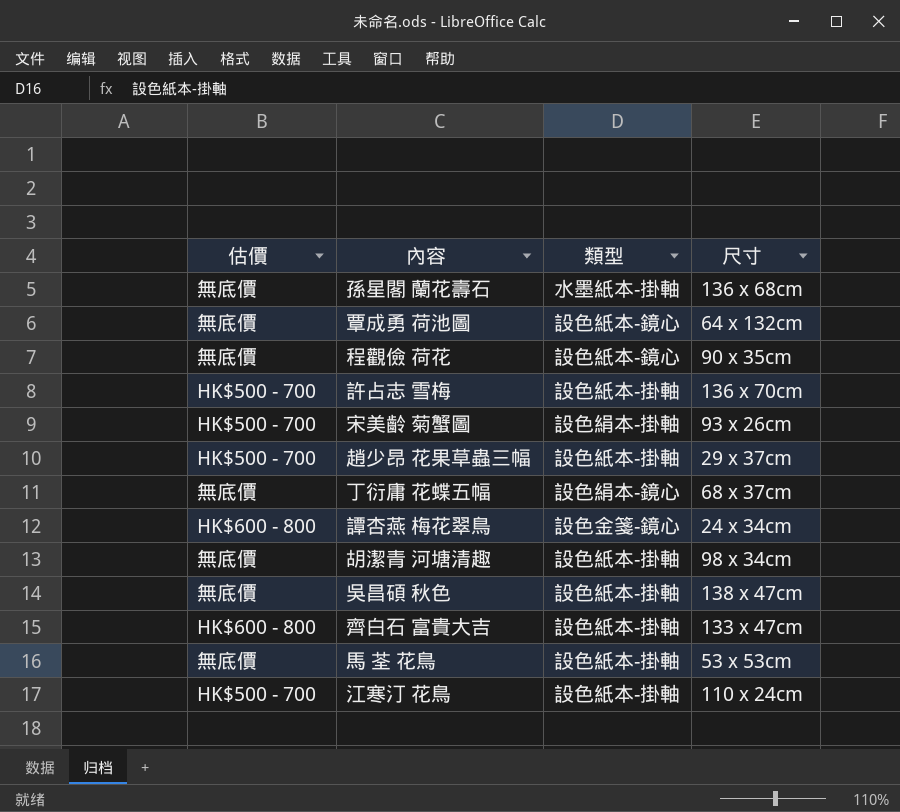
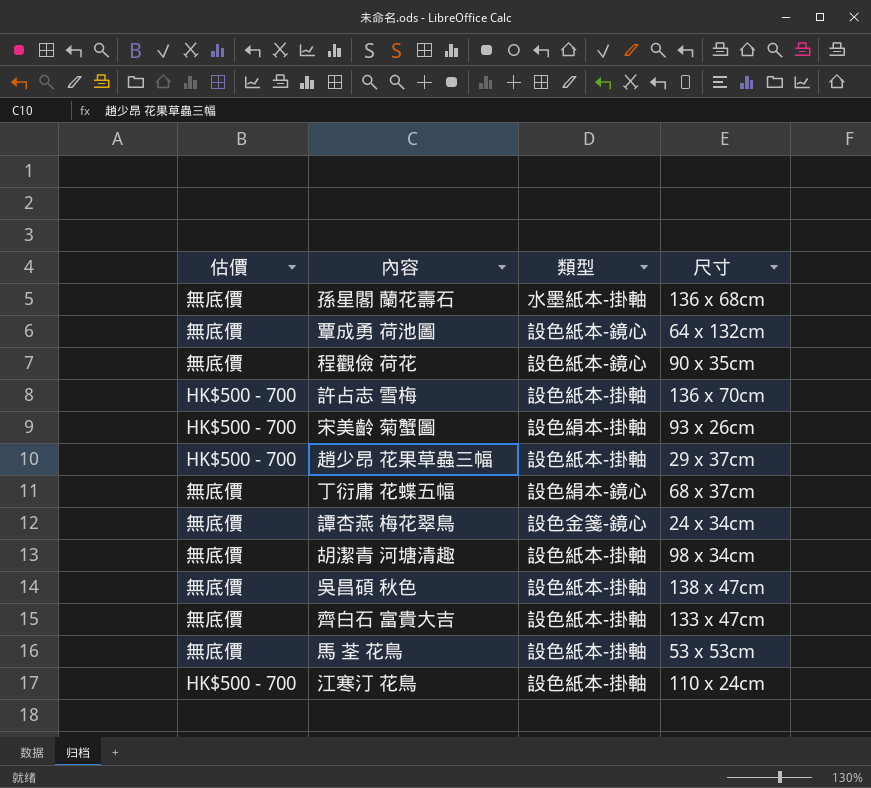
譚杏燕 梅花翠鳥 | 估價: HK$600 - 800 -> 無底價
齊白石 富貴大吉 | 估價: HK$600 - 800 -> 無底價

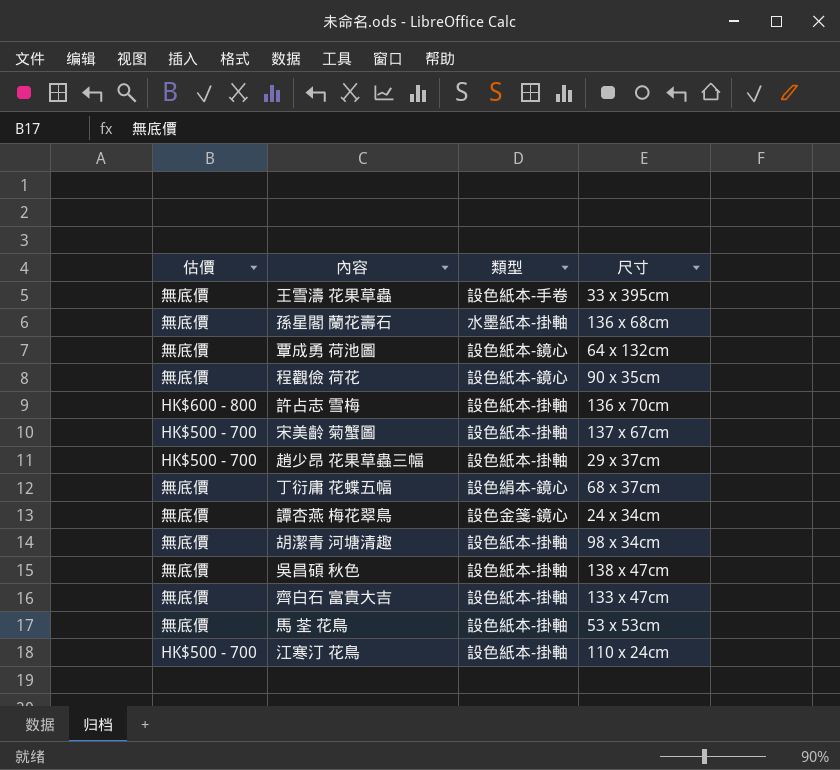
row 王雪濤 花果草蟲: none -> 無底價 | 設色紙本-手卷 | 33 x 395cm
許占志 雪梅 | 估價: HK$500 - 700 -> HK$600 - 800
宋美齡 菊蟹圖 | 類型: 設色絹本-掛軸 -> 設色紙本-掛軸
宋美齡 菊蟹圖 | 尺寸: 93 x 26cm -> 137 x 67cm

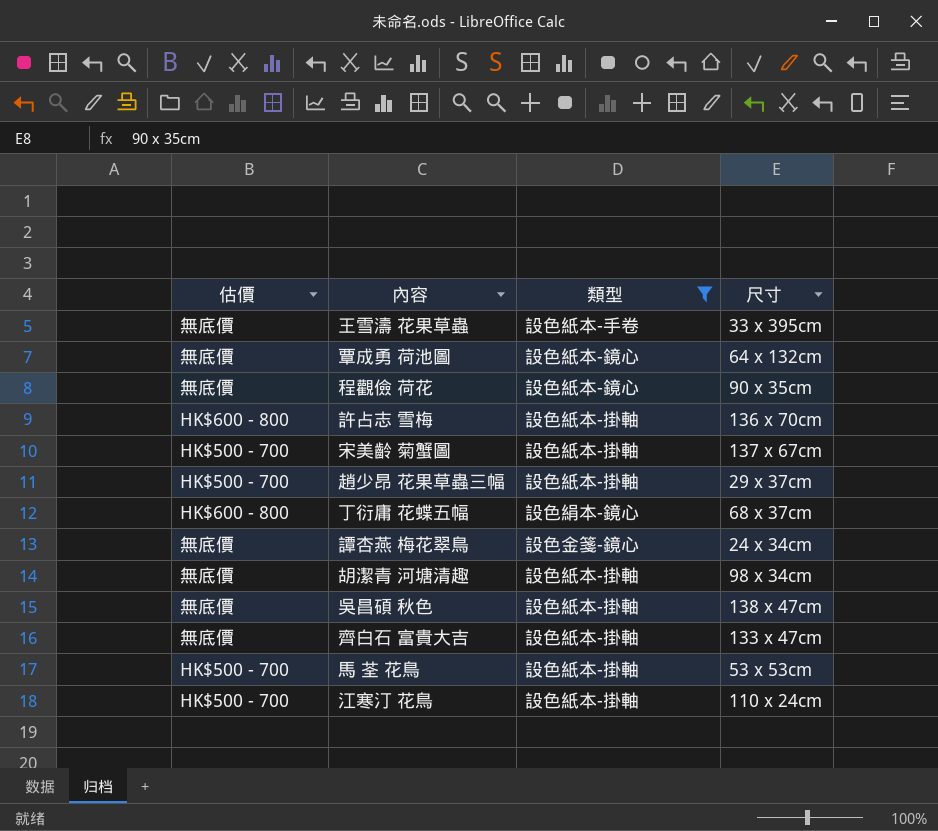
filter: none -> 類型 != 水墨紙本-掛軸
丁衍庸 花蝶五幅 | 估價: 無底價 -> HK$600 - 800
馬 荃 花鳥 | 估價: 無底價 -> HK$500 - 700

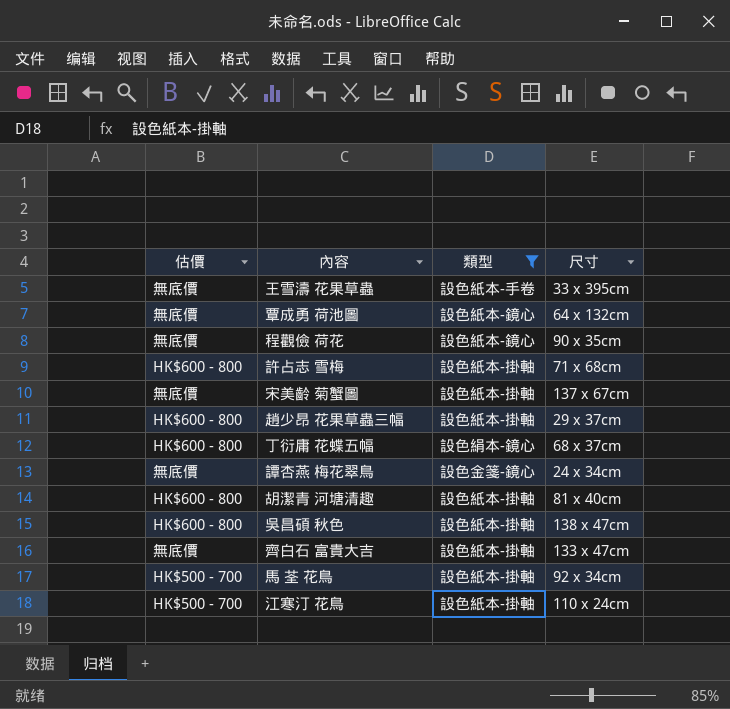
許占志 雪梅 | 尺寸: 136 x 70cm -> 71 x 68cm
宋美齡 菊蟹圖 | 估價: HK$500 - 700 -> 無底價
趙少昂 花果草蟲三幅 | 估價: HK$500 - 700 -> HK$600 - 800
胡潔青 河塘清趣 | 估價: 無底價 -> HK$600 - 800
胡潔青 河塘清趣 | 尺寸: 98 x 34cm -> 81 x 40cm
吳昌碩 秋色 | 估價: 無底價 -> HK$600 - 800
馬 荃 花鳥 | 尺寸: 53 x 53cm -> 92 x 34cm

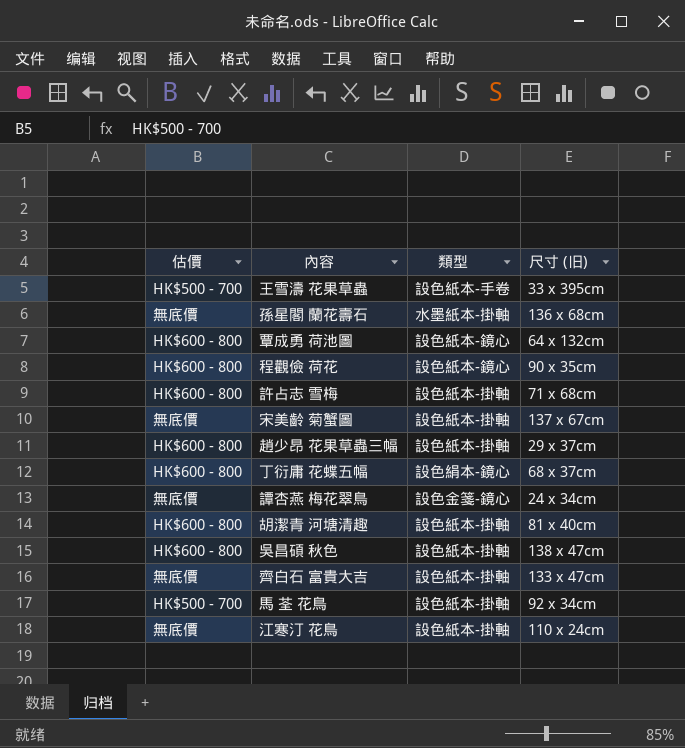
filter: 類型 != 水墨紙本-掛軸 -> none
column name: 尺寸 -> 尺寸 (旧)
王雪濤 花果草蟲 | 估價: 無底價 -> HK$500 - 700
覃成勇 荷池圖 | 估價: 無底價 -> HK$600 - 800
程觀儉 荷花 | 估價: 無底價 -> HK$600 - 800
江寒汀 花鳥 | 估價: HK$500 - 700 -> 無底價

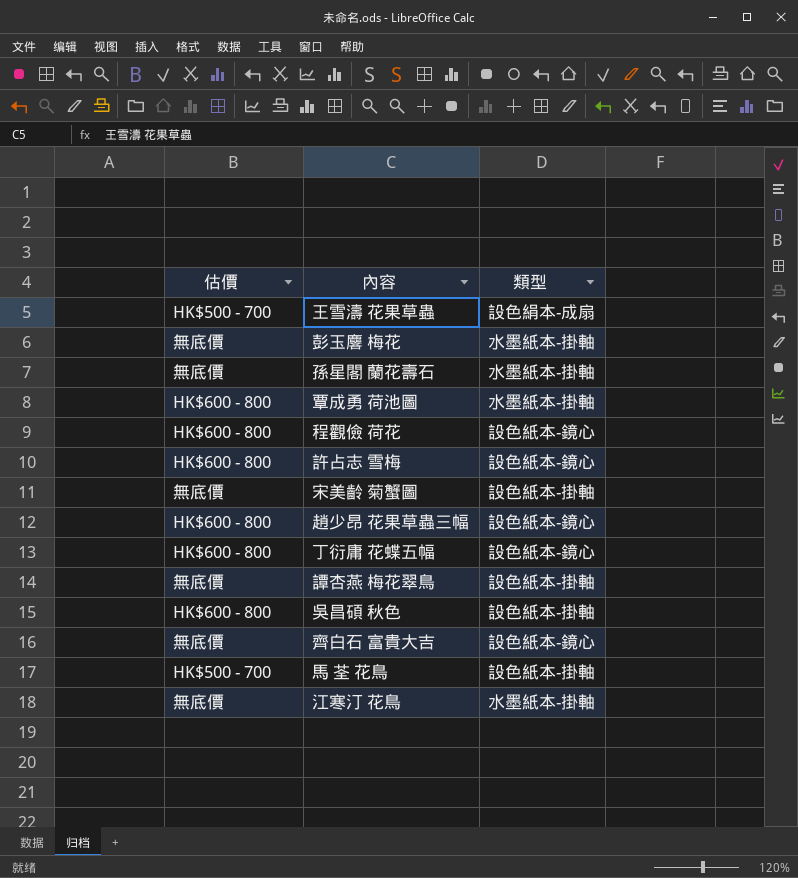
column 尺寸 (旧) | position: 4 -> none
row 胡潔青 河塘清趣: HK$600 - 800 | 設色紙本-掛軸 | 81 x 40cm -> none
王雪濤 花果草蟲 | 類型: 設色紙本-手卷 -> 設色絹本-成扇
row 彭玉麐 梅花: none -> 無底價 | 水墨紙本-掛軸
覃成勇 荷池圖 | 類型: 設色紙本-鏡心 -> 水墨紙本-掛軸
許占志 雪梅 | 類型: 設色紙本-掛軸 -> 設色紙本-鏡心
趙少昂 花果草蟲三幅 | 類型: 設色紙本-掛軸 -> 設色紙本-鏡心
丁衍庸 花蝶五幅 | 類型: 設色絹本-鏡心 -> 設色紙本-鏡心
譚杏燕 梅花翠鳥 | 類型: 設色金箋-鏡心 -> 設色紙本-掛軸
齊白石 富貴大吉 | 類型: 設色紙本-掛軸 -> 設色紙本-鏡心
江寒汀 花鳥 | 類型: 設色紙本-掛軸 -> 水墨紙本-掛軸

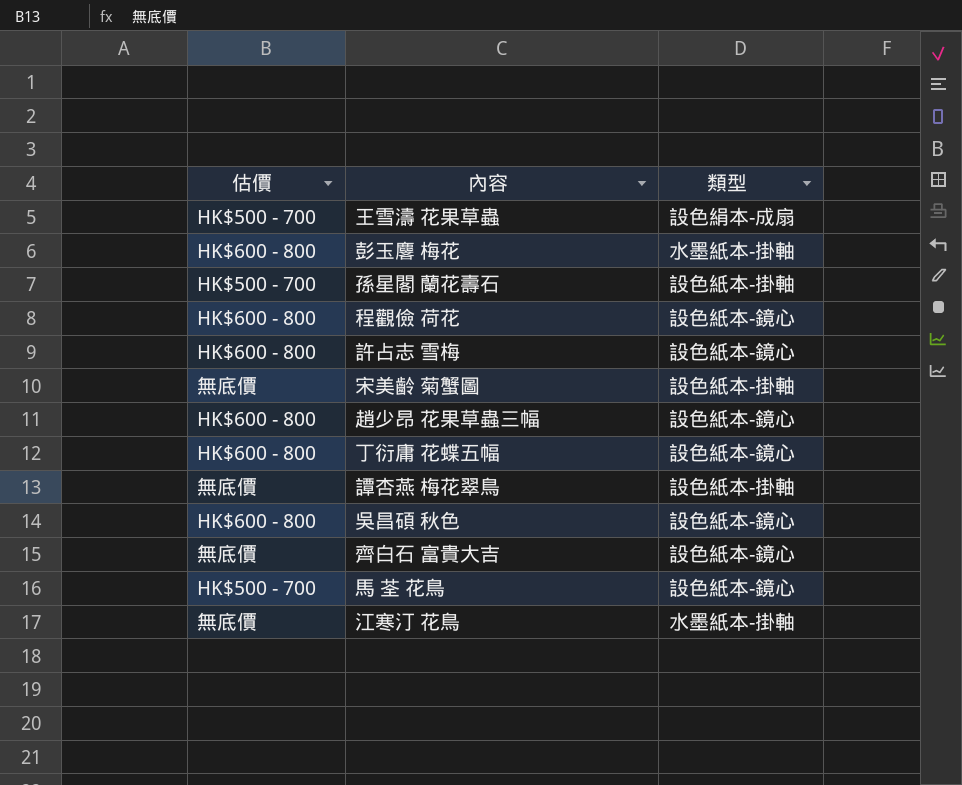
row 覃成勇 荷池圖: HK$600 - 800 | 水墨紙本-掛軸 -> none
彭玉麐 梅花 | 估價: 無底價 -> HK$600 - 800
孫星閣 蘭花壽石 | 估價: 無底價 -> HK$500 - 700
孫星閣 蘭花壽石 | 類型: 水墨紙本-掛軸 -> 設色紙本-掛軸
吳昌碩 秋色 | 類型: 設色紙本-掛軸 -> 設色紙本-鏡心
馬 荃 花鳥 | 類型: 設色紙本-掛軸 -> 設色紙本-鏡心

